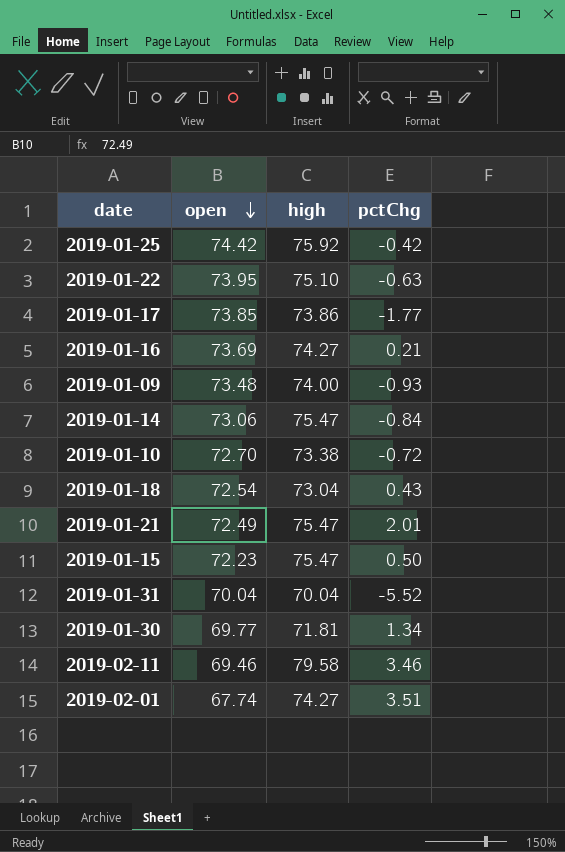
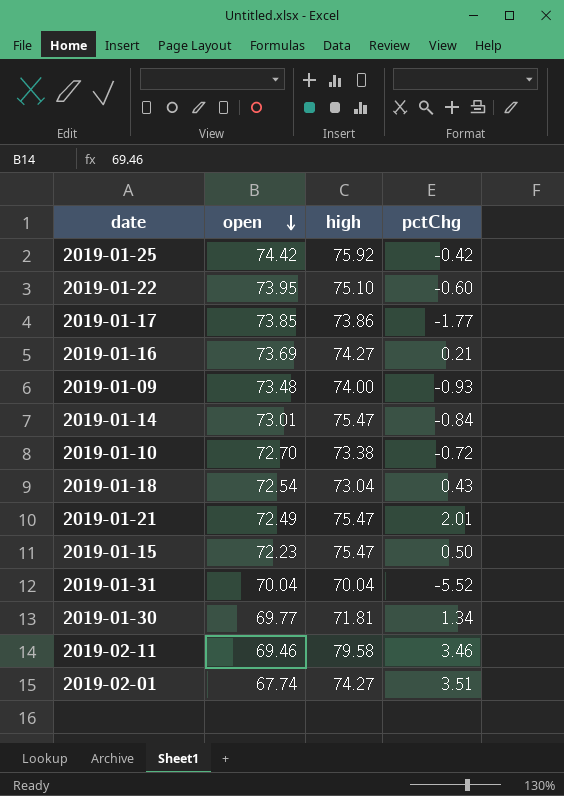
2019-01-22 | pctChg: -0.63 -> -0.60
2019-01-14 | open: 73.06 -> 73.01

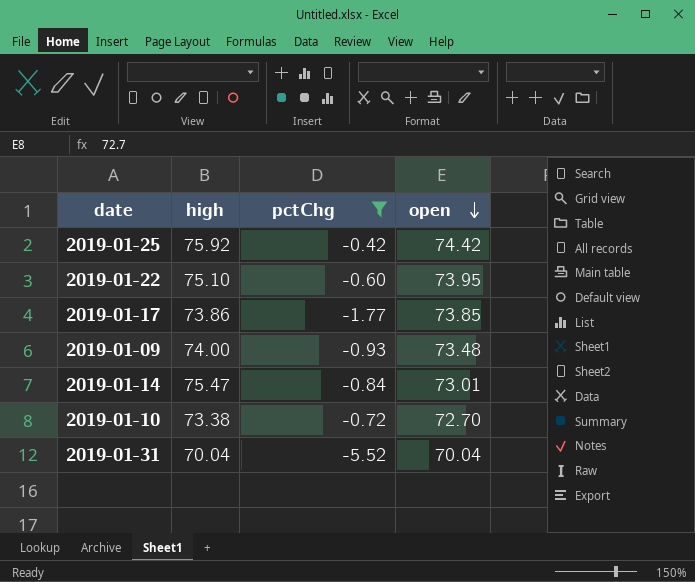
filter: none -> pctChg <= -0.42
column open | position: 2 -> 4

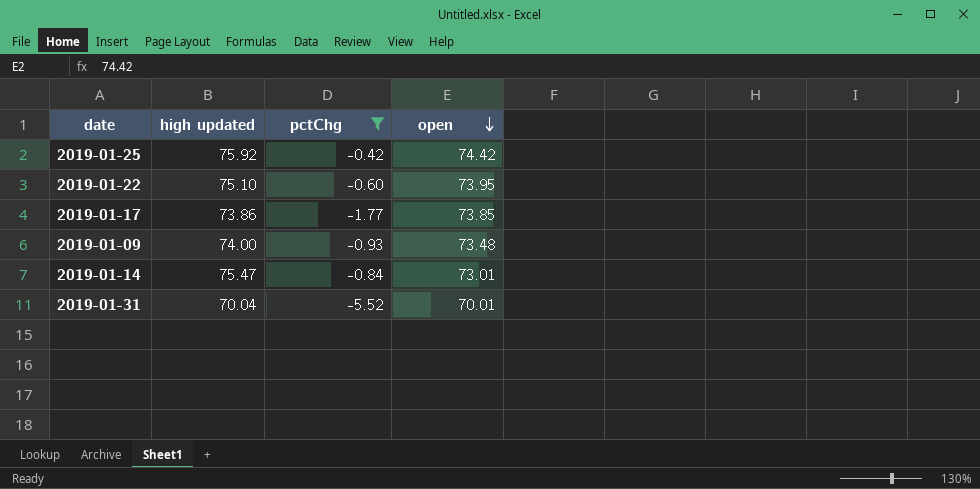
column name: high -> high updated
row 2019-01-10: 73.38 | -0.72 | 72.70 -> none
2019-01-31 | open: 70.04 -> 70.01

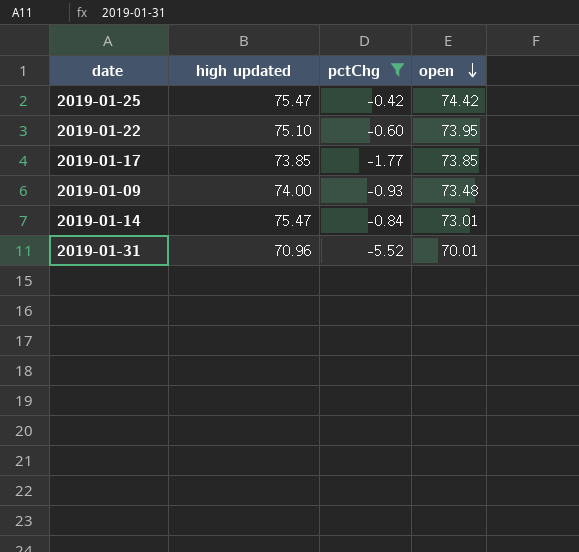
2019-01-25 | high updated: 75.92 -> 75.47
2019-01-17 | high updated: 73.86 -> 73.85
2019-01-31 | high updated: 70.04 -> 70.96

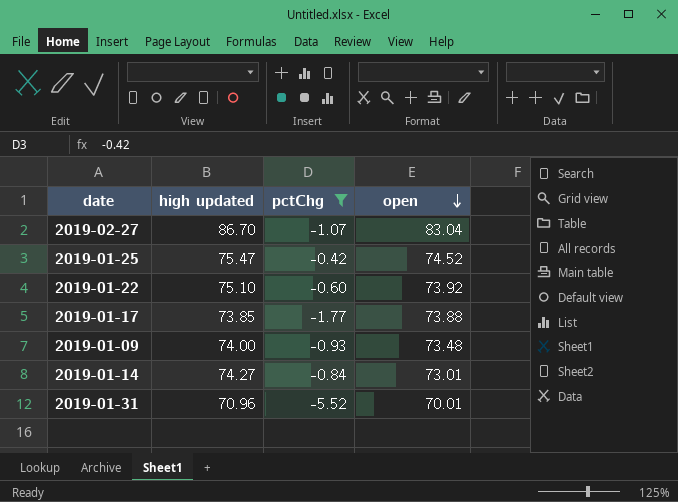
row 2019-02-27: none -> 86.70 | -1.07 | 83.04
2019-01-25 | open: 74.42 -> 74.52
2019-01-22 | open: 73.95 -> 73.92
2019-01-17 | open: 73.85 -> 73.88
2019-01-14 | high updated: 75.47 -> 74.27

